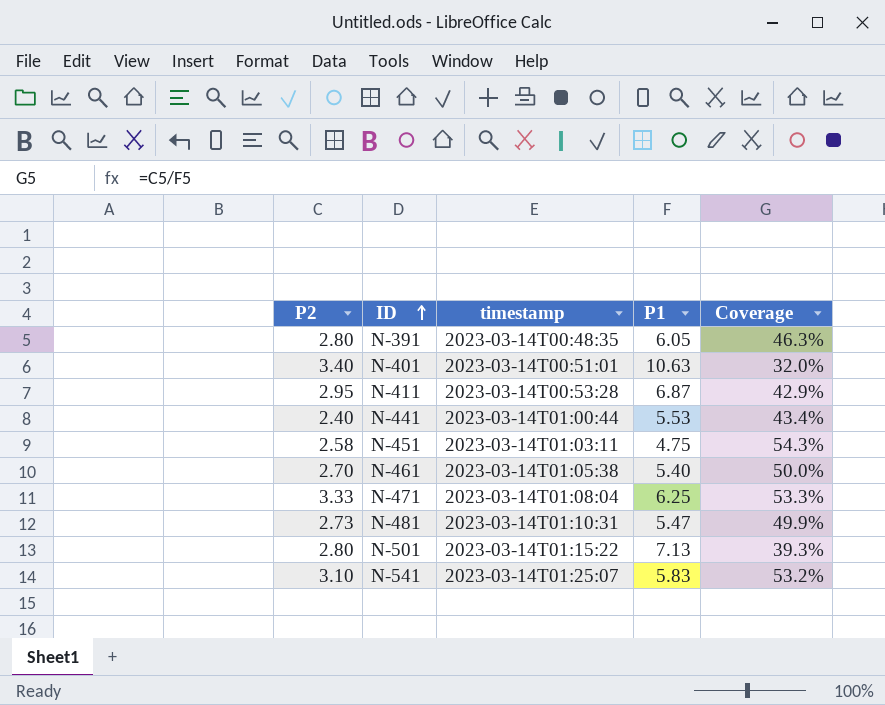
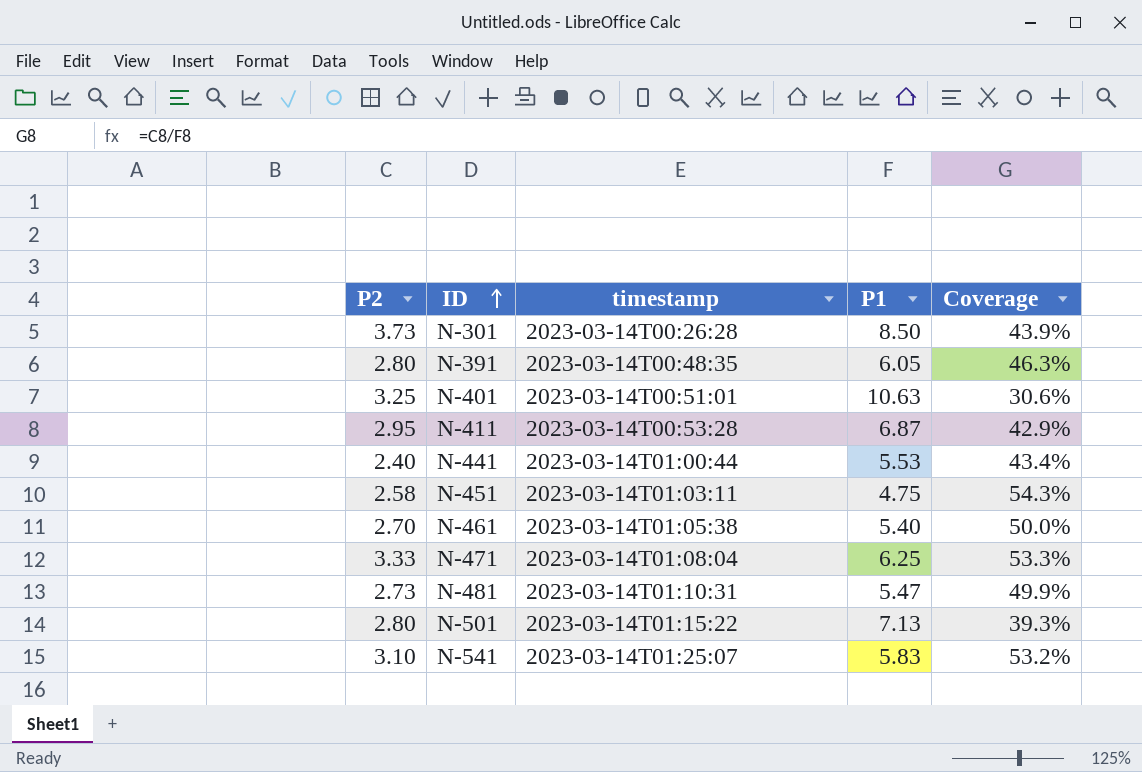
row N-301: none -> 3.73 | 2023-03-14T00:26:28 | 8.50 | 43.9%
N-401 | P2: 3.40 -> 3.25
N-401 | Coverage: 32.0% -> 30.6%

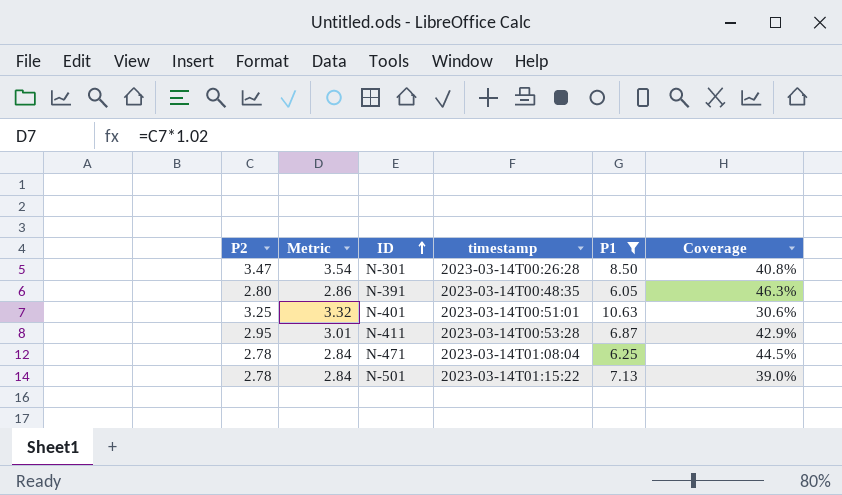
filter: none -> P1 >= 6.05
column Metric | formula: none -> [P2] * 1.02
N-301 | P2: 3.73 -> 3.47
N-301 | Coverage: 43.9% -> 40.8%
N-471 | P2: 3.33 -> 2.78
N-471 | Coverage: 53.3% -> 44.5%
N-501 | P2: 2.80 -> 2.78
N-501 | Coverage: 39.3% -> 39.0%

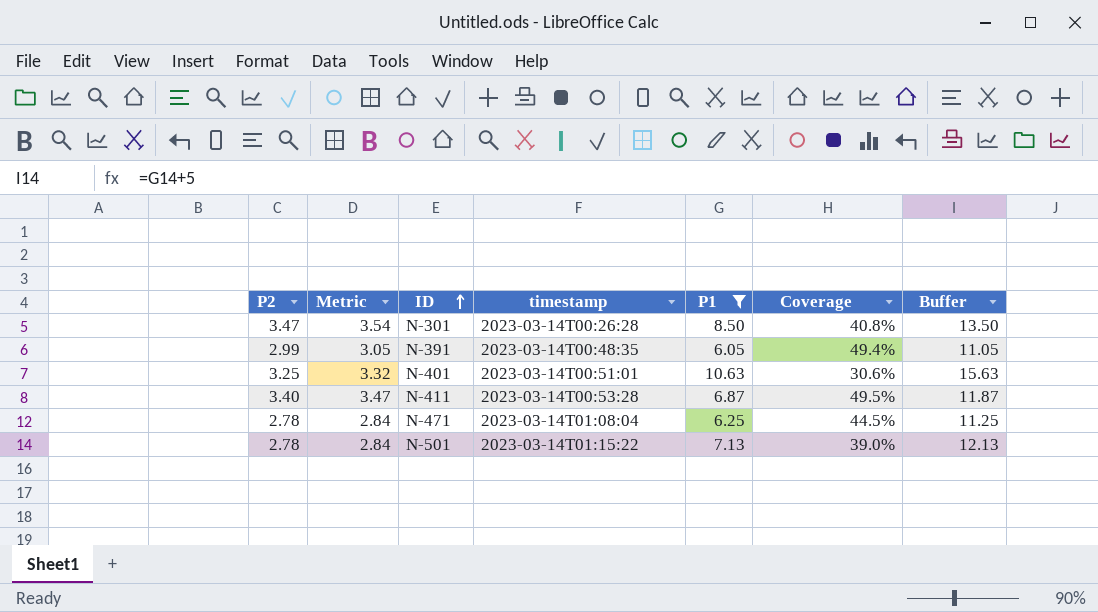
column Buffer | formula: none -> [P1] + 5
N-391 | P2: 2.80 -> 2.99
N-391 | Metric: 2.86 -> 3.05
N-391 | Coverage: 46.3% -> 49.4%
N-411 | P2: 2.95 -> 3.40
N-411 | Metric: 3.01 -> 3.47
N-411 | Coverage: 42.9% -> 49.5%

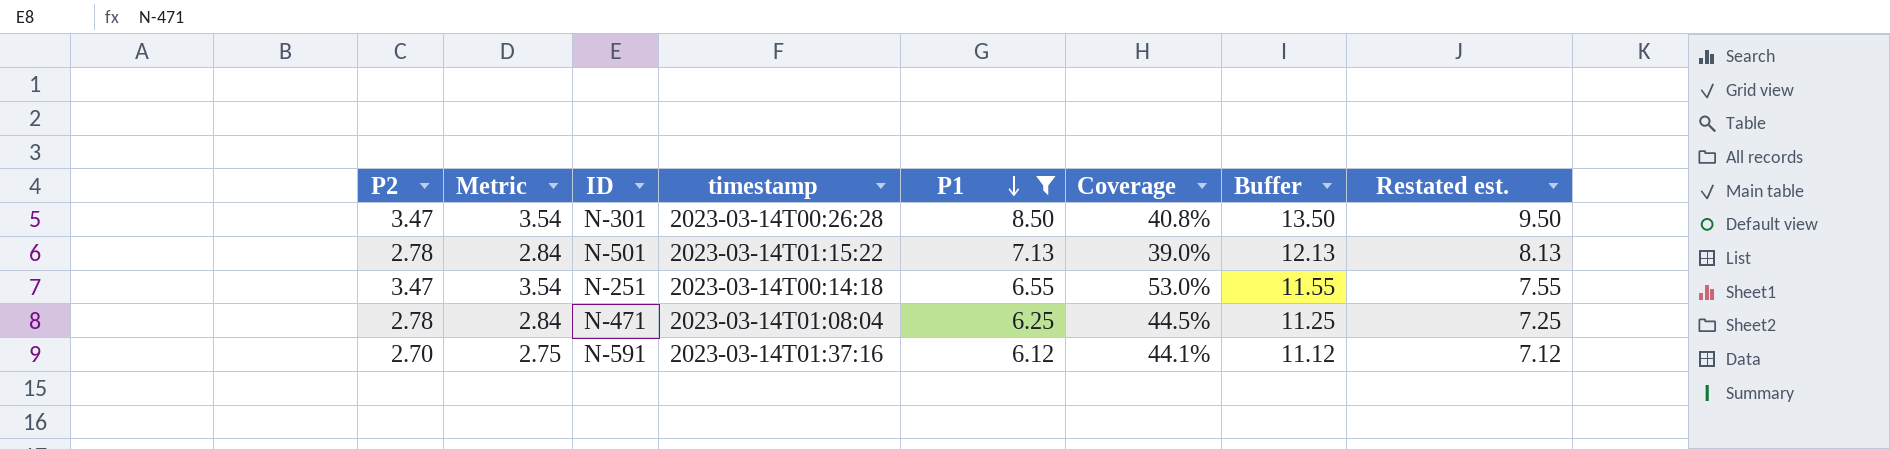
row order: ID ascending -> P1 descending
column Restated est. | formula: none -> [P1] + 1
row N-391: 2.99 | 3.05 | 2023-03-14T00:48:35 | 6.05 | 49.4% | 11.05 -> none
row N-401: 3.25 | 3.32 | 2023-03-14T00:51:01 | 10.63 | 30.6% | 15.63 -> none
row N-411: 3.40 | 3.47 | 2023-03-14T00:53:28 | 6.87 | 49.5% | 11.87 -> none
row N-251: none -> 3.47 | 3.54 | 2023-03-14T00:14:18 | 6.55 | 53.0% | 11.55 | 7.55
row N-591: none -> 2.70 | 2.75 | 2023-03-14T01:37:16 | 6.12 | 44.1% | 11.12 | 7.12

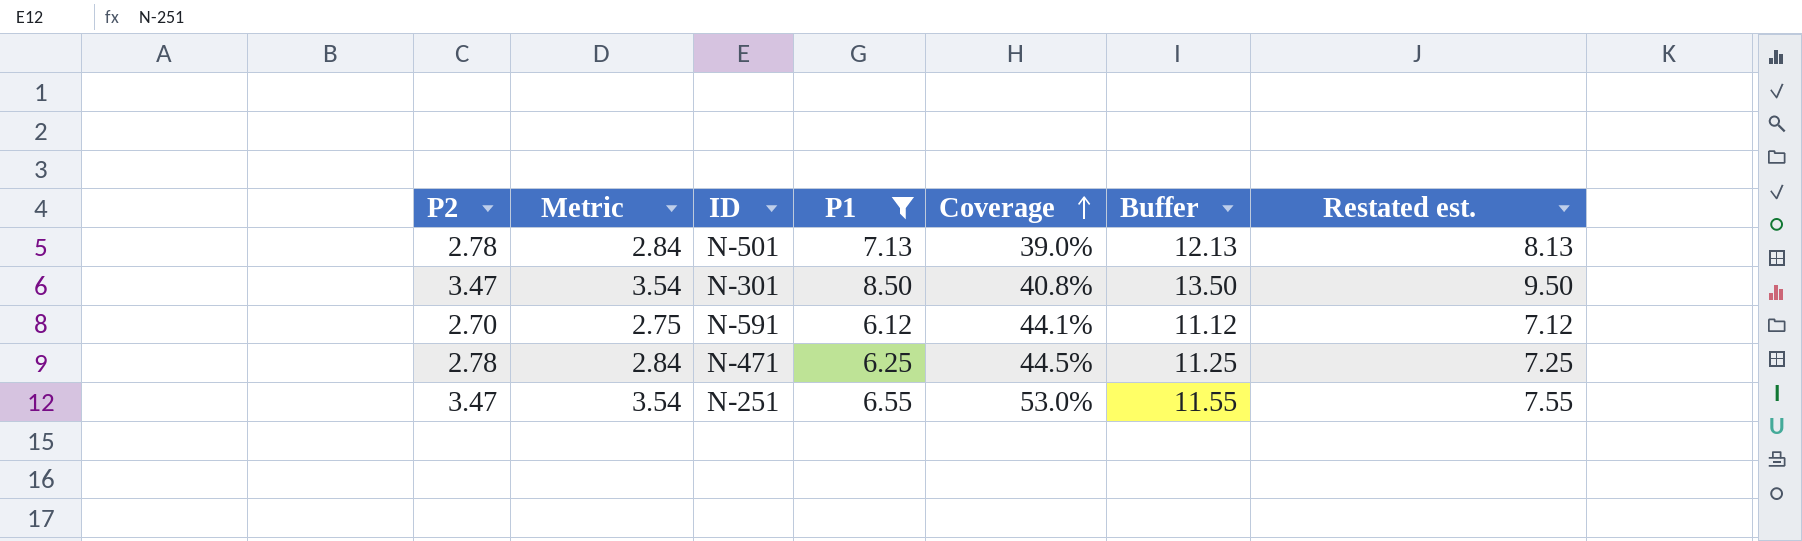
row order: P1 descending -> Coverage ascending
column timestamp | position: 4 -> none

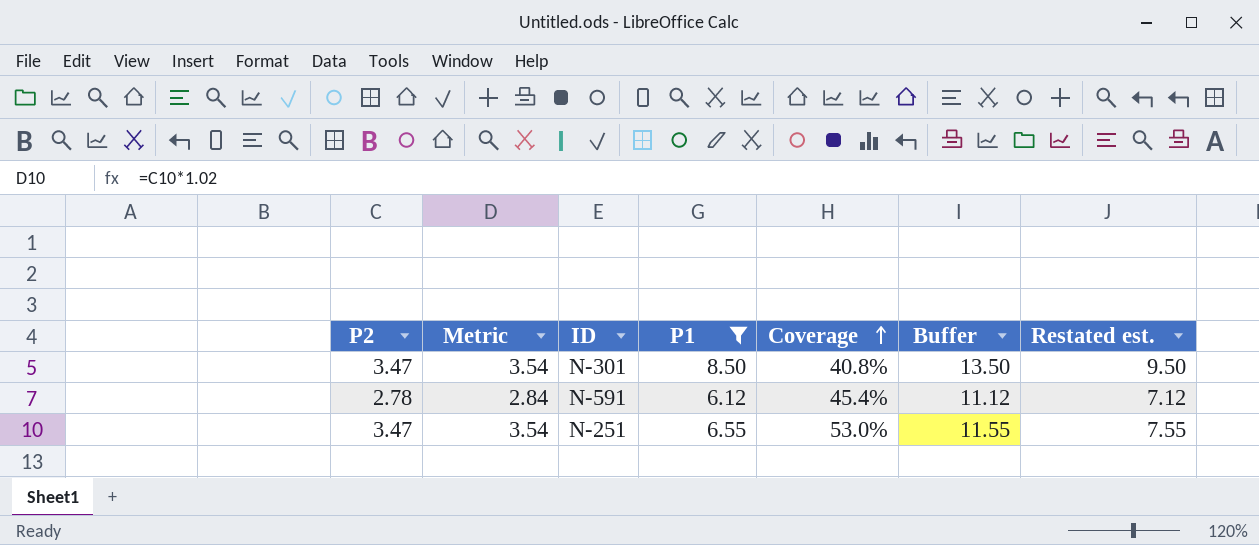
row N-501: 2.78 | 2.84 | 7.13 | 39.0% | 12.13 | 8.13 -> none
row N-471: 2.78 | 2.84 | 6.25 | 44.5% | 11.25 | 7.25 -> none
N-591 | P2: 2.70 -> 2.78
N-591 | Metric: 2.75 -> 2.84
N-591 | Coverage: 44.1% -> 45.4%

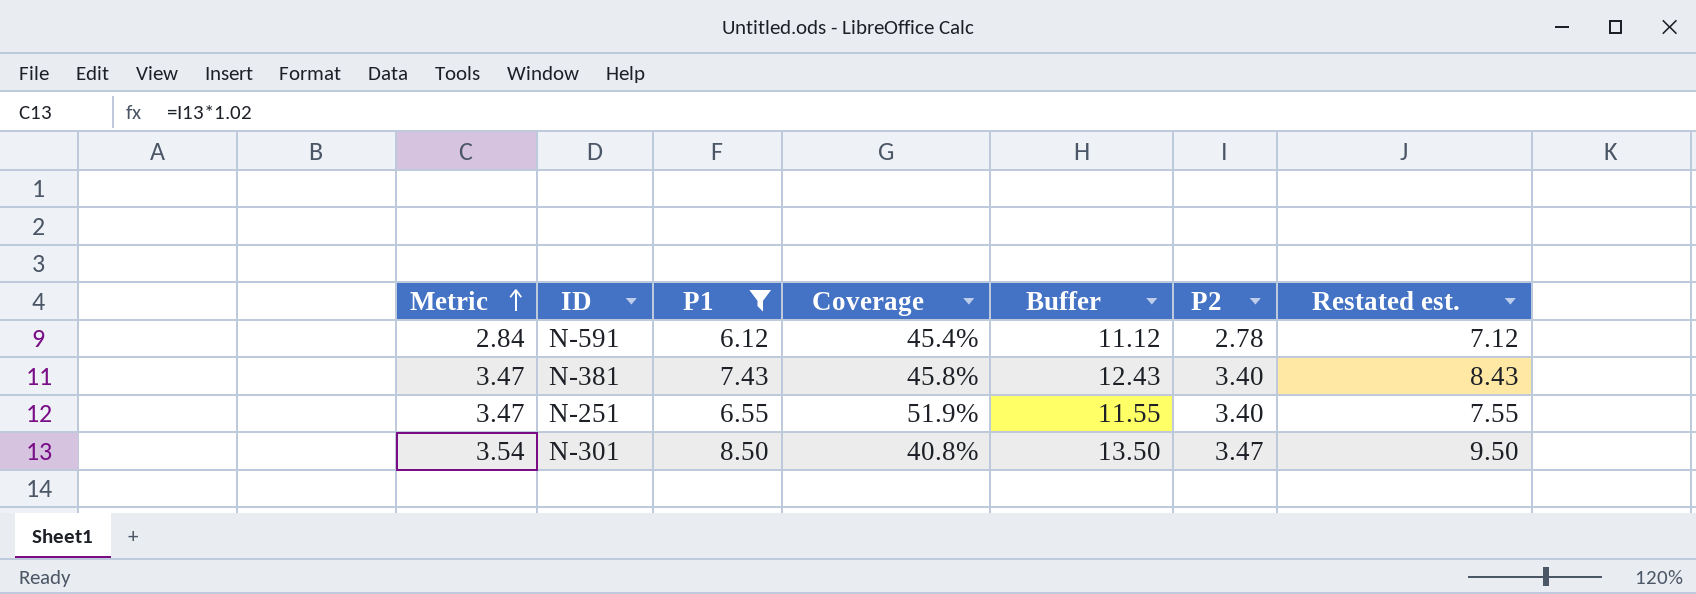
row order: Coverage ascending -> Metric ascending
column P2 | position: 1 -> 6
row N-381: none -> 3.47 | 7.43 | 45.8% | 12.43 | 3.40 | 8.43
N-251 | Metric: 3.54 -> 3.47
N-251 | Coverage: 53.0% -> 51.9%
N-251 | P2: 3.47 -> 3.40

